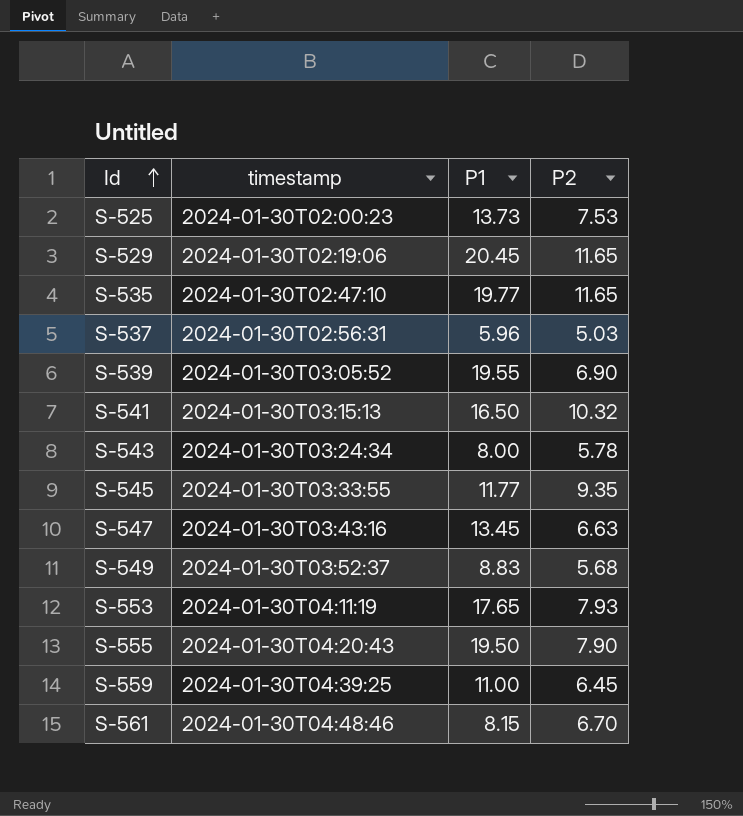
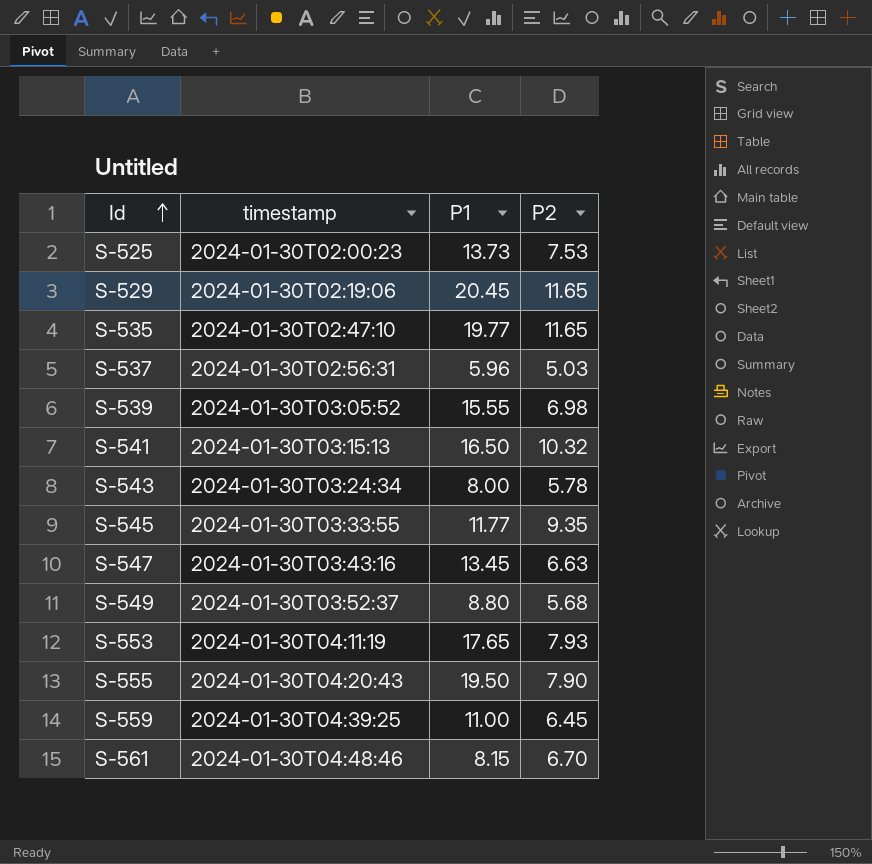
S-539 | P1: 19.55 -> 15.55
S-539 | P2: 6.90 -> 6.98
S-549 | P1: 8.83 -> 8.80

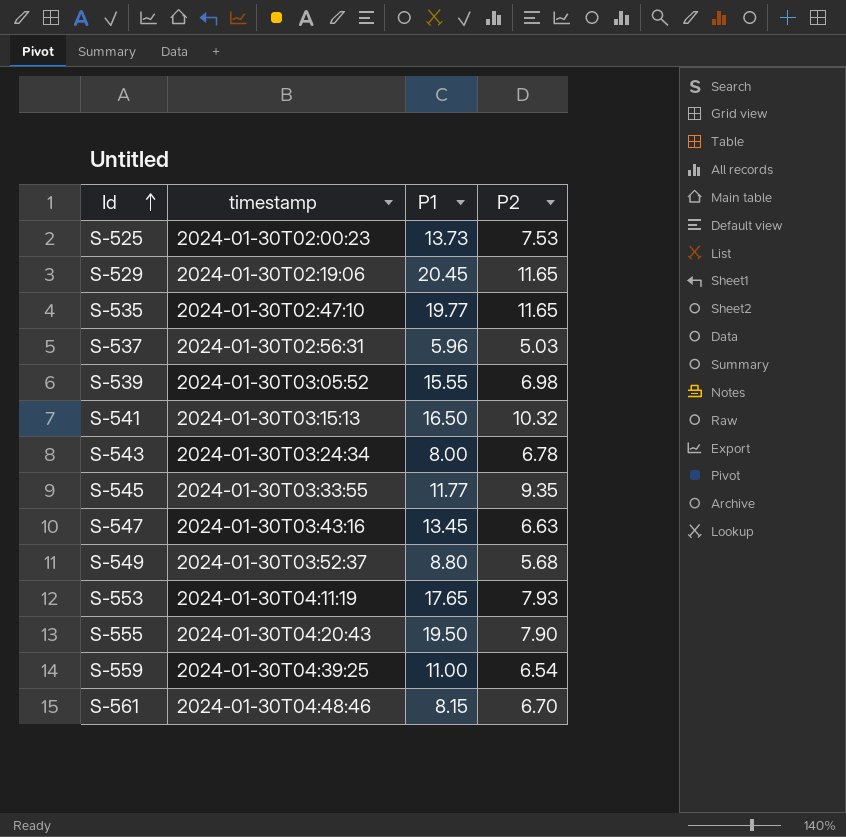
S-543 | P2: 5.78 -> 6.78
S-559 | P2: 6.45 -> 6.54

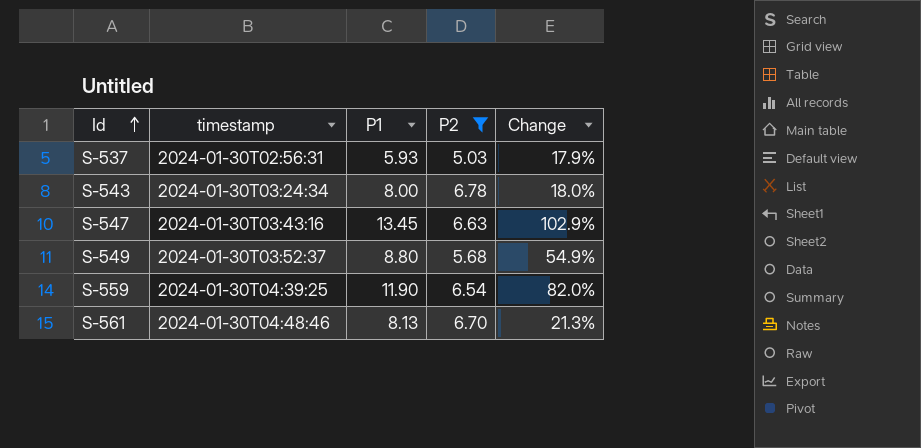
filter: none -> P2 <= 6.78
column Change | formula: none -> ([P1] - [P2]) / [P2]
S-537 | P1: 5.96 -> 5.93
S-559 | P1: 11.00 -> 11.90
S-561 | P1: 8.15 -> 8.13

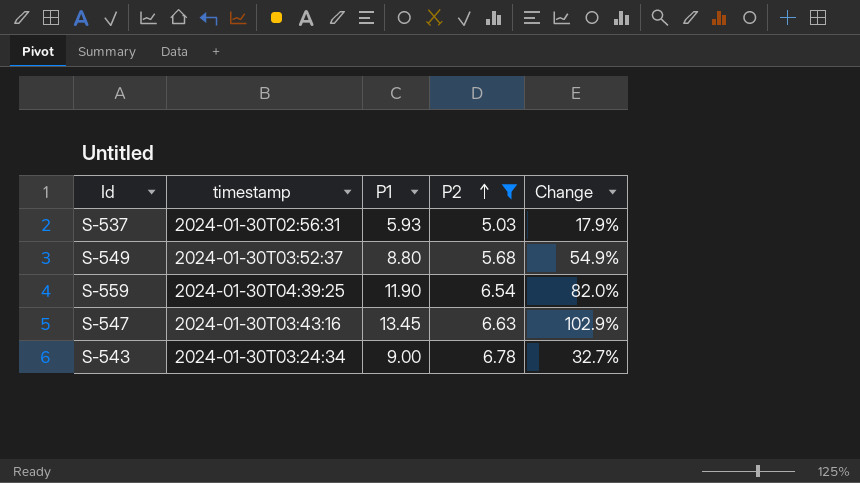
row order: Id ascending -> P2 ascending
row S-561: 2024-01-30T04:48:46 | 8.13 | 6.70 | 21.3% -> none
S-543 | P1: 8.00 -> 9.00
S-543 | Change: 18.0% -> 32.7%

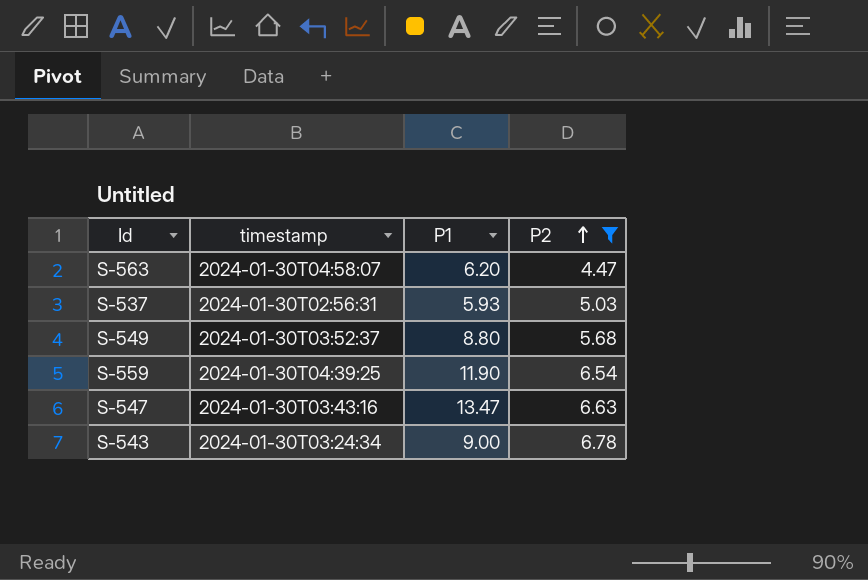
column Change | formula: ([P1] - [P2]) / [P2] -> none
row S-563: none -> 2024-01-30T04:58:07 | 6.20 | 4.47
S-547 | P1: 13.45 -> 13.47

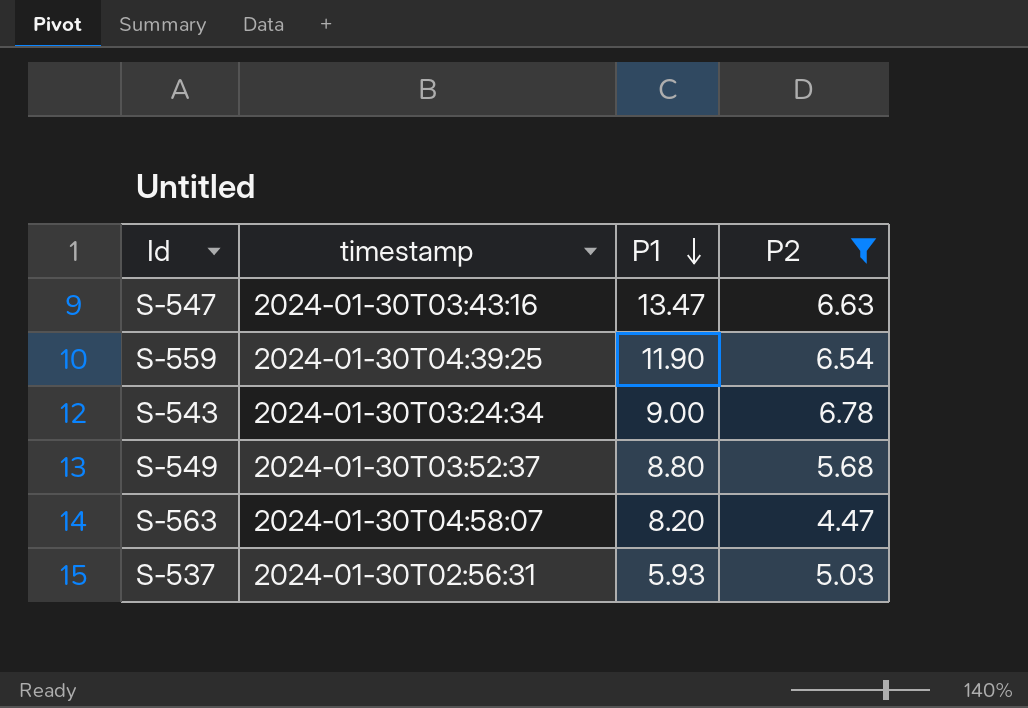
row order: P2 ascending -> P1 descending
S-563 | P1: 6.20 -> 8.20

